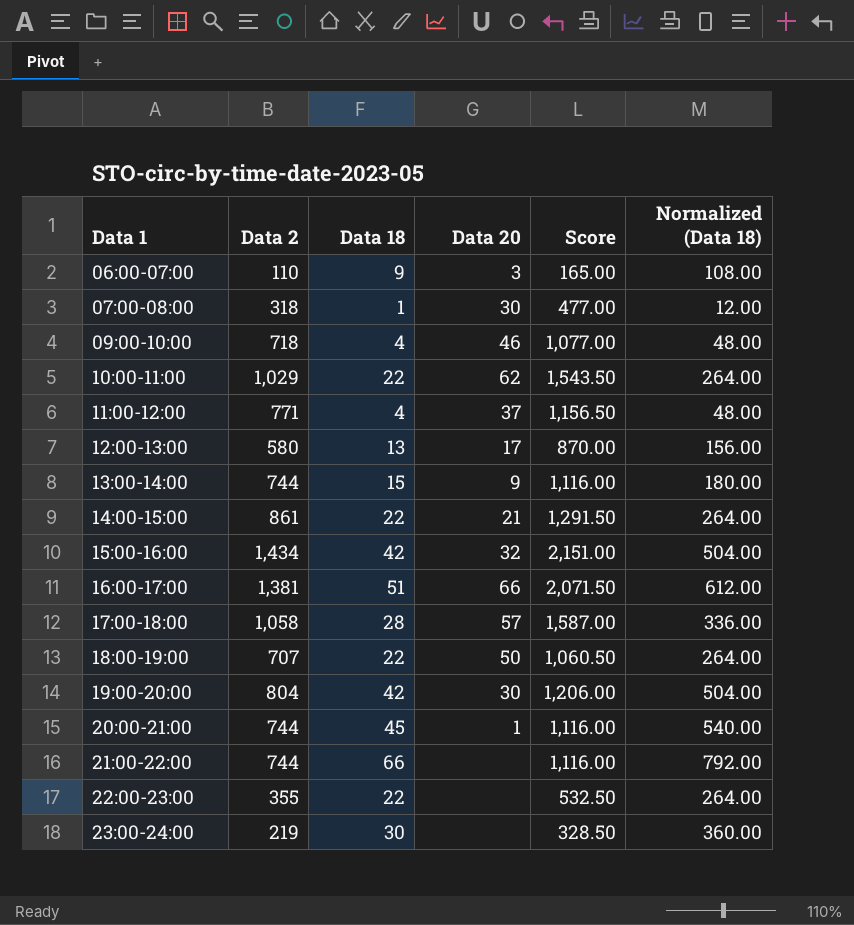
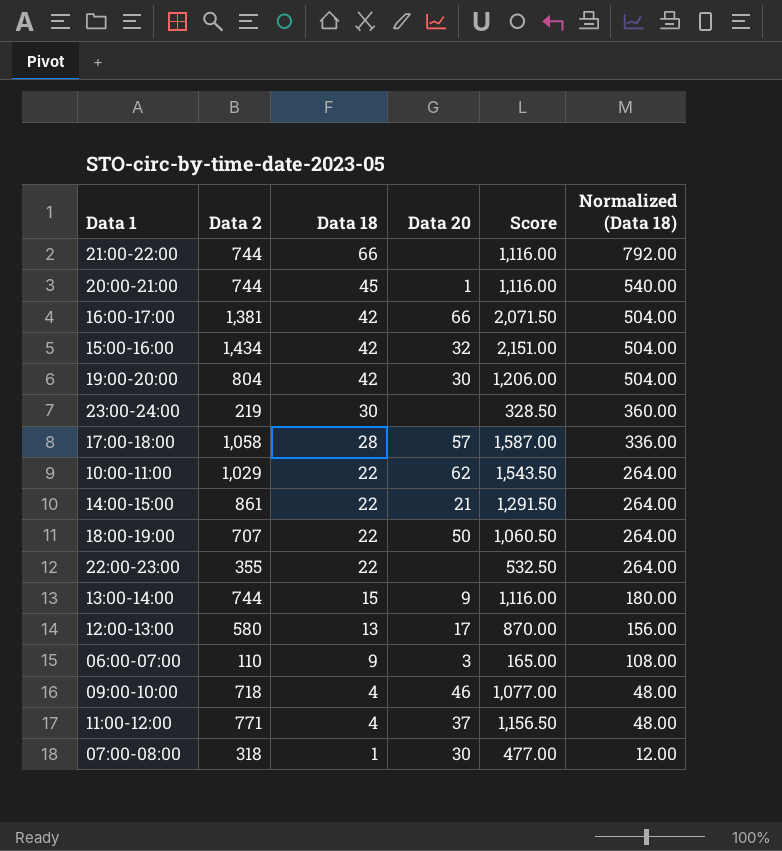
row order: Data 1 ascending -> Data 18 descending
16:00-17:00 | Data 18: 51 -> 42
16:00-17:00 | Normalized (Data 18): 612.00 -> 504.00

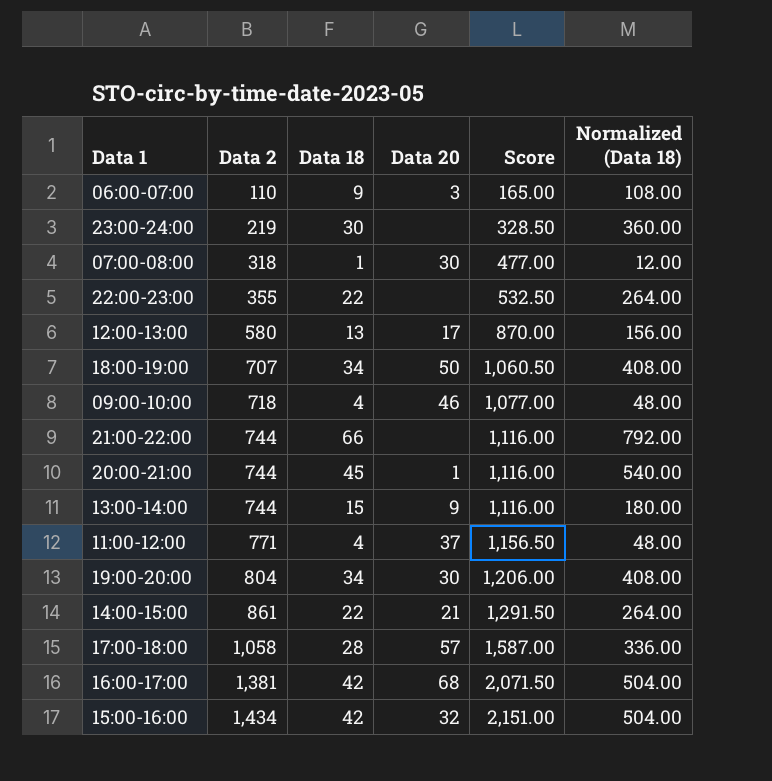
row order: Data 18 descending -> Data 2 ascending
row 10:00-11:00: 1,029 | 22 | 62 | 1,543.50 | 264.00 -> none
18:00-19:00 | Data 18: 22 -> 34
18:00-19:00 | Normalized (Data 18): 264.00 -> 408.00
19:00-20:00 | Data 18: 42 -> 34
19:00-20:00 | Normalized (Data 18): 504.00 -> 408.00
16:00-17:00 | Data 20: 66 -> 68

